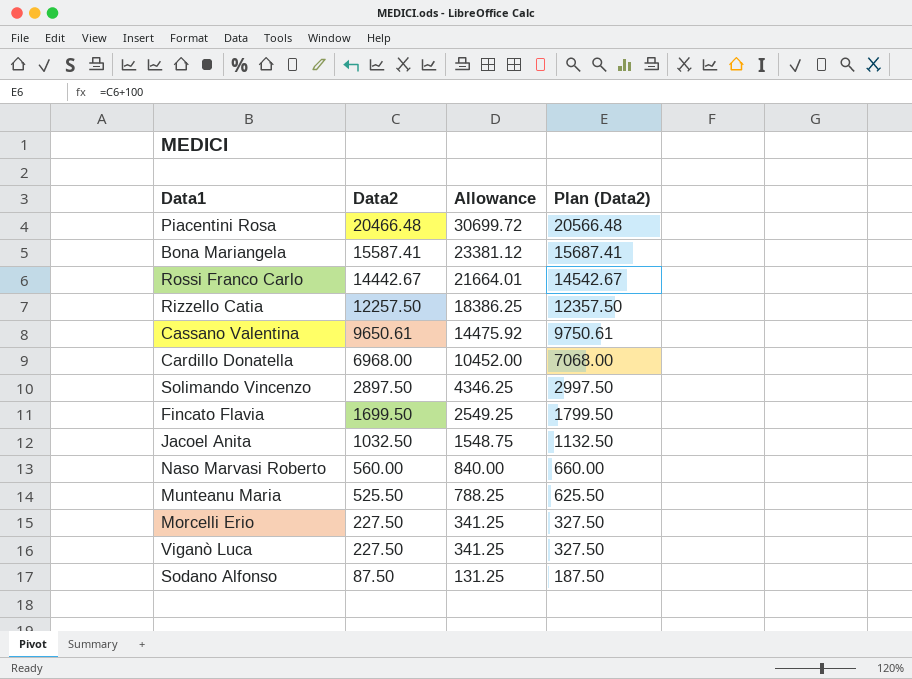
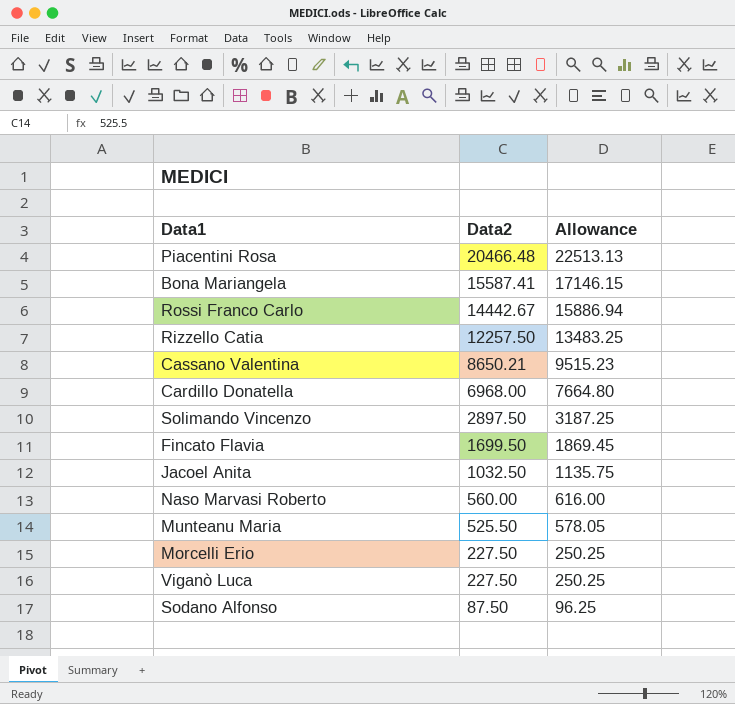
column Plan (Data2) | formula: [Data2] + 100 -> none
column Allowance | formula: [Data2] * 1.5 -> [Data2] * 1.1
Cassano Valentina | Data2: 9650.61 -> 8650.21

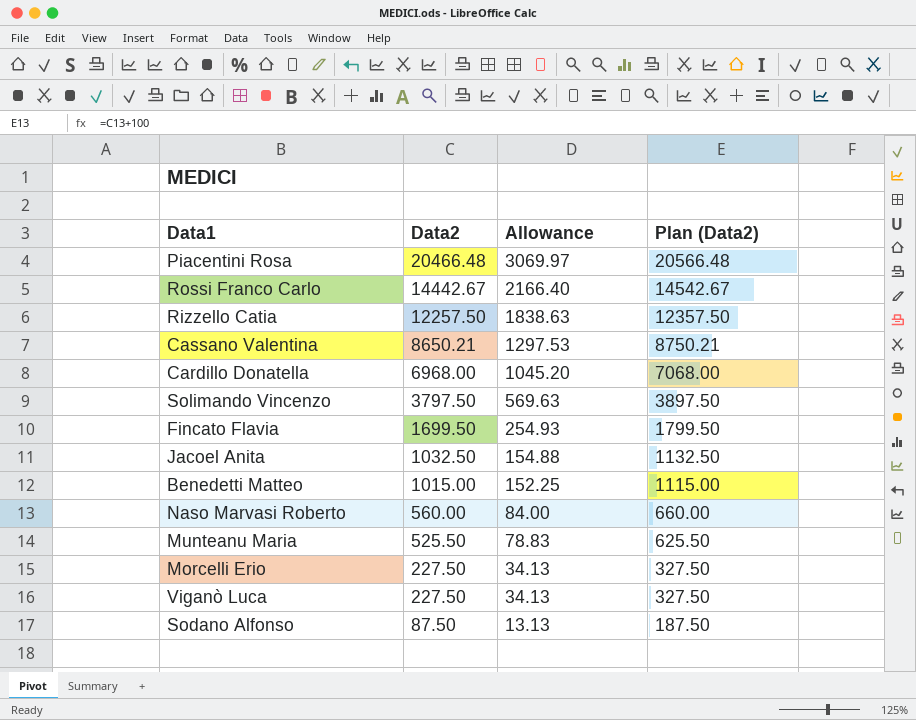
column Allowance | formula: [Data2] * 1.1 -> [Data2] * 0.15
column Plan (Data2) | formula: none -> [Data2] + 100
row Bona Mariangela: 15587.41 | 17146.15 -> none
Solimando Vincenzo | Data2: 2897.50 -> 3797.50
row Benedetti Matteo: none -> 1015.00 | 152.25 | 1115.00

